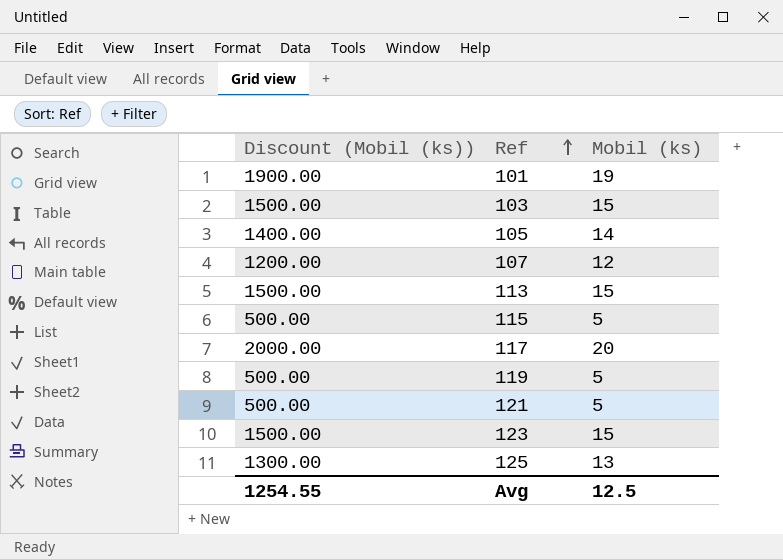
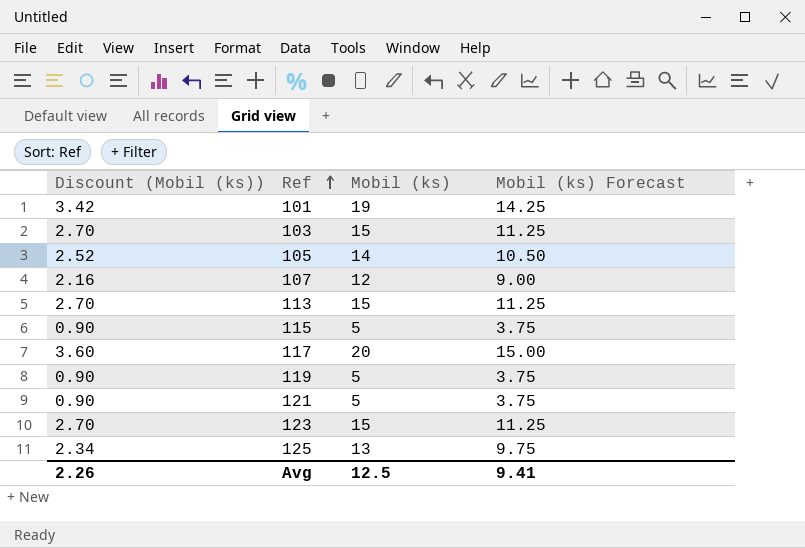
column Discount (Mobil (ks)) | formula: [Mobil (ks)] * 100 -> [Mobil (ks)] * 0.18
column Mobil (ks) Forecast | formula: none -> [Mobil (ks)] * 0.75
Avg | Discount (Mobil (ks)): 1254.55 -> 2.26

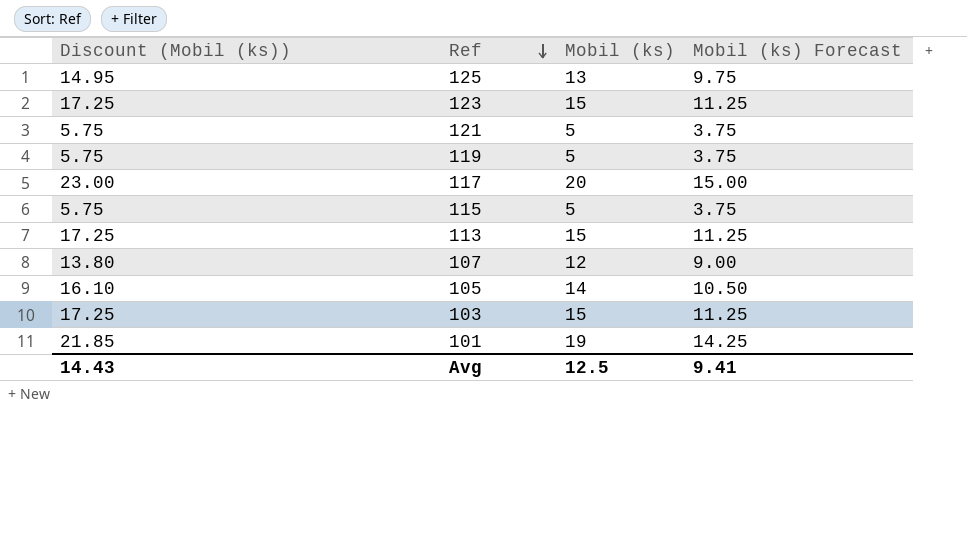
row order: Ref ascending -> Ref descending
column Discount (Mobil (ks)) | formula: [Mobil (ks)] * 0.18 -> [Mobil (ks)] * 1.15
Avg | Discount (Mobil (ks)): 2.26 -> 14.43

